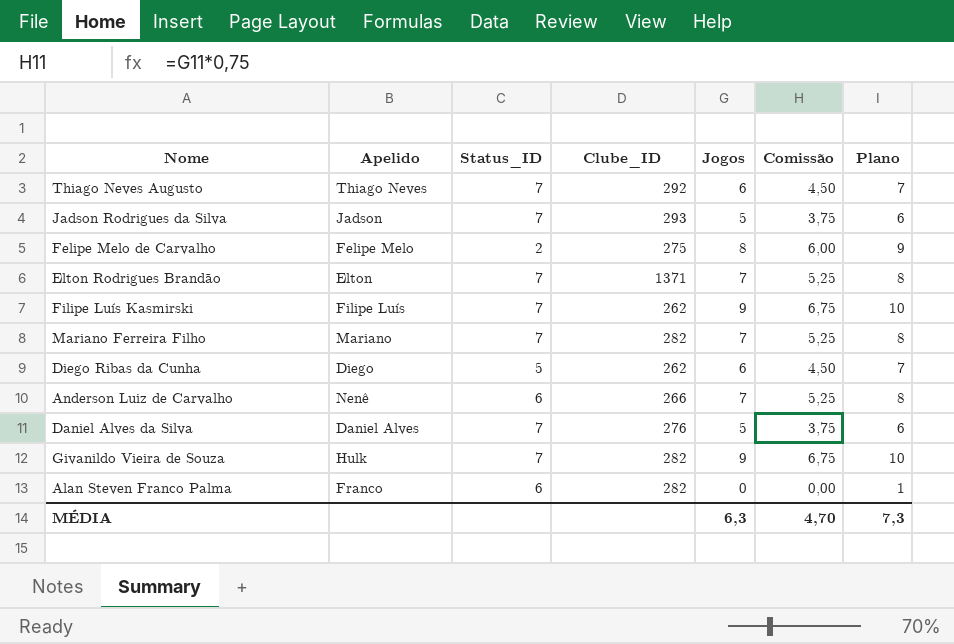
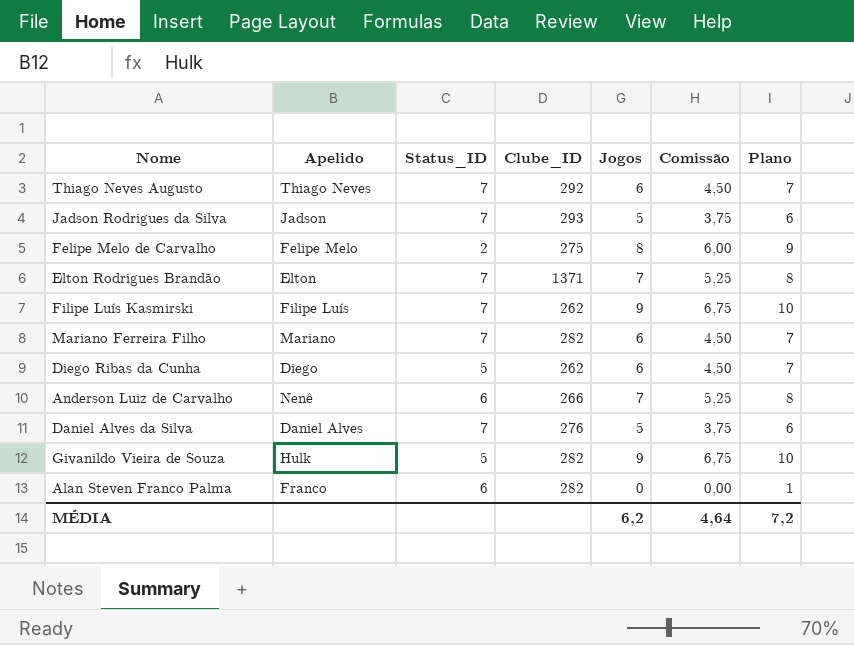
Mariano Ferreira Filho | Jogos: 7 -> 6
Mariano Ferreira Filho | Comissão: 5,25 -> 4,50
Mariano Ferreira Filho | Plano: 8 -> 7
Givanildo Vieira de Souza | Status_ID: 7 -> 5
MÉDIA | Jogos: 6,3 -> 6,2
MÉDIA | Comissão: 4,70 -> 4,64
MÉDIA | Plano: 7,3 -> 7,2

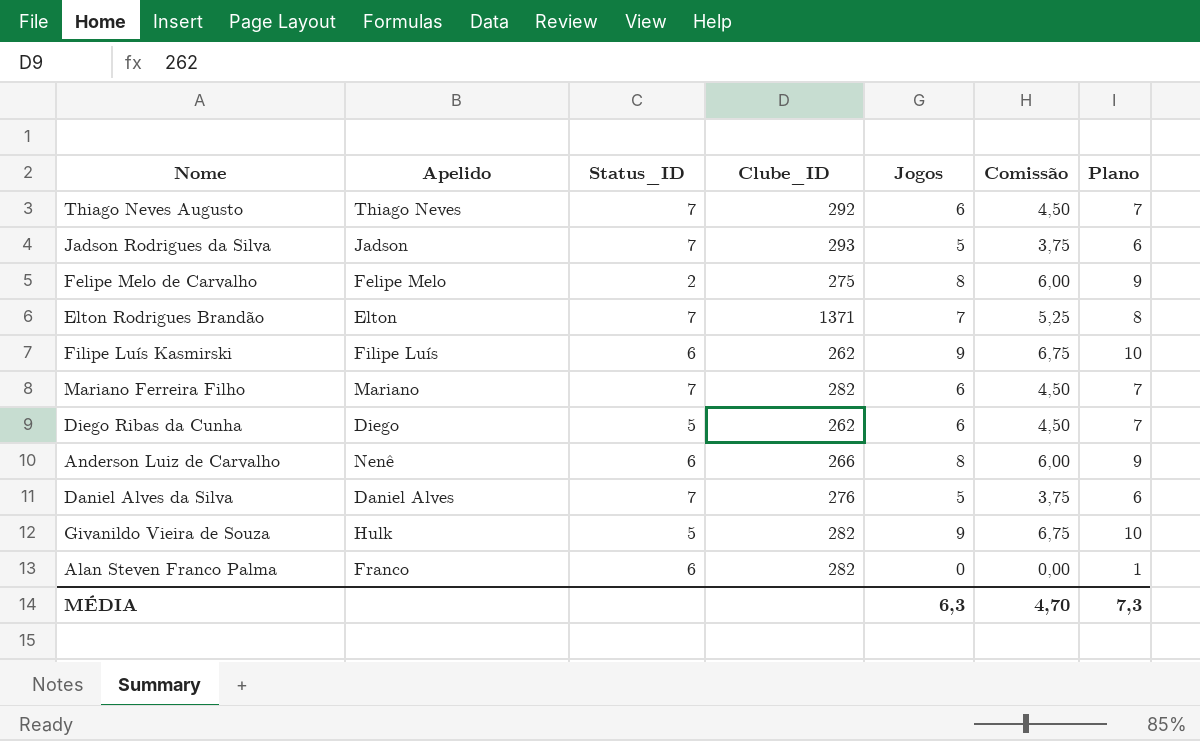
Filipe Luís Kasmirski | Status_ID: 7 -> 6
Anderson Luiz de Carvalho | Jogos: 7 -> 8
Anderson Luiz de Carvalho | Comissão: 5,25 -> 6,00
Anderson Luiz de Carvalho | Plano: 8 -> 9
MÉDIA | Jogos: 6,2 -> 6,3
MÉDIA | Comissão: 4,64 -> 4,70
MÉDIA | Plano: 7,2 -> 7,3

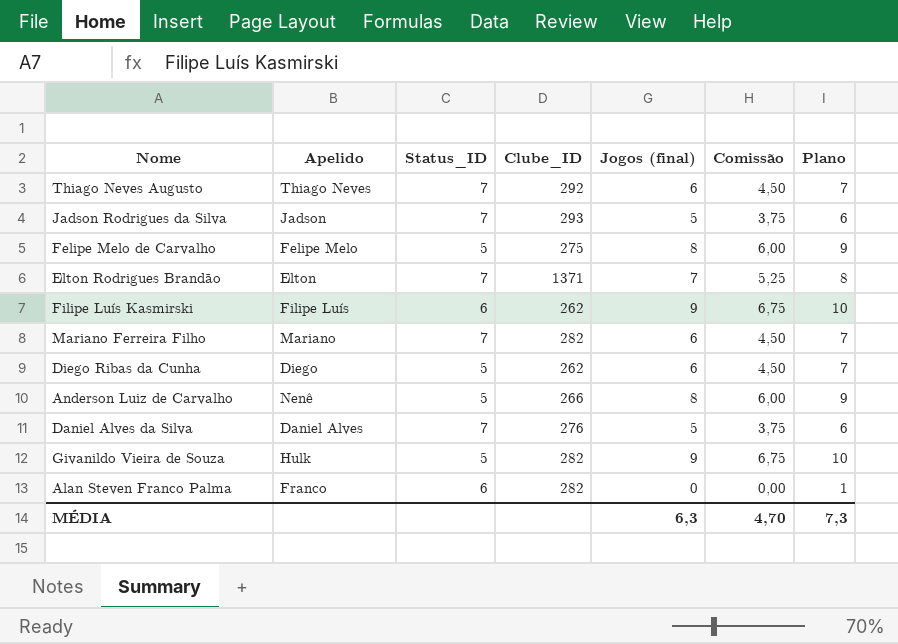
column name: Jogos -> Jogos (final)
Felipe Melo de Carvalho | Status_ID: 2 -> 5
Anderson Luiz de Carvalho | Status_ID: 6 -> 5

